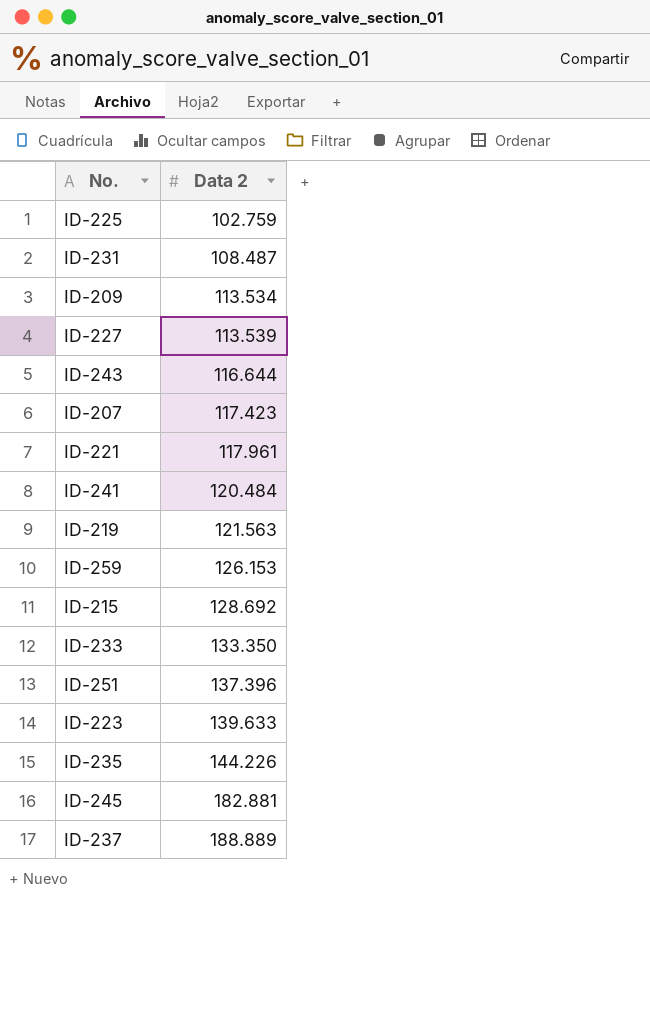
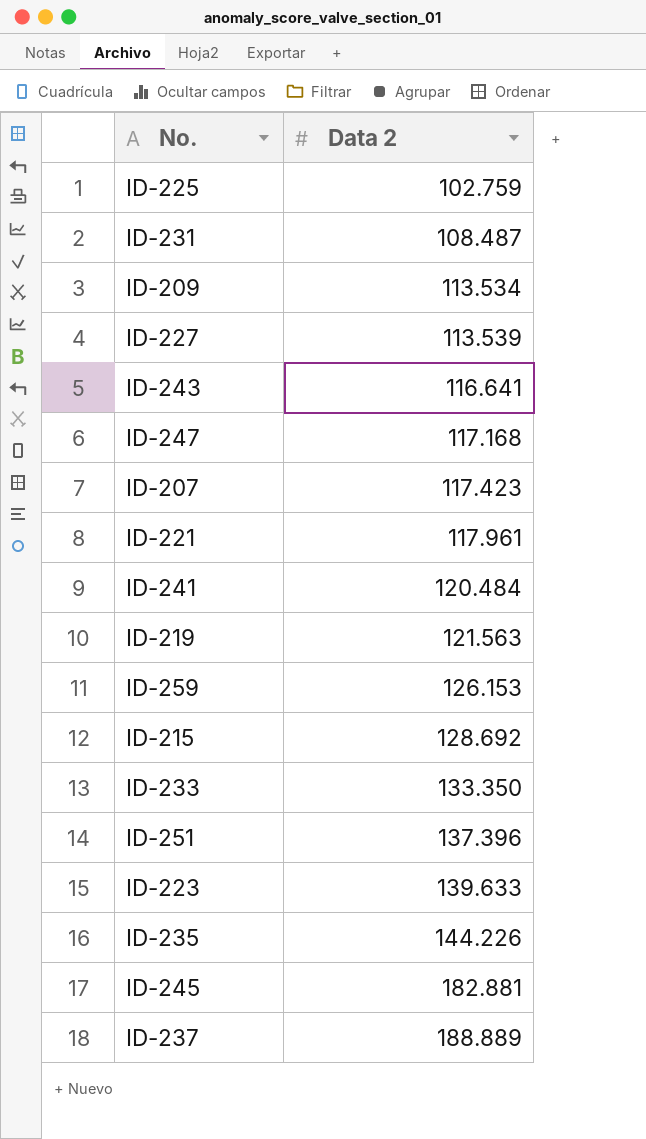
ID-243 | Data 2: 116.644 -> 116.641
row ID-247: none -> 117.168

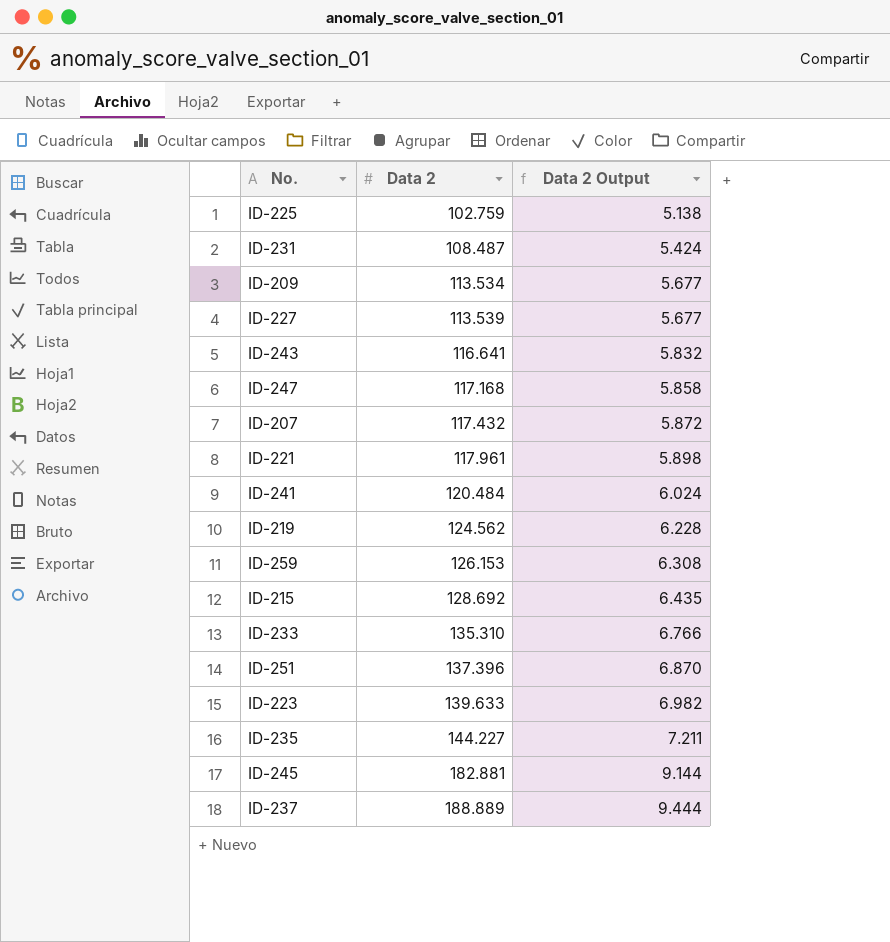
column Data 2 Output | formula: none -> [Data 2] * 0.05
ID-207 | Data 2: 117.423 -> 117.432
ID-219 | Data 2: 121.563 -> 124.562
ID-233 | Data 2: 133.350 -> 135.310
ID-235 | Data 2: 144.226 -> 144.227

